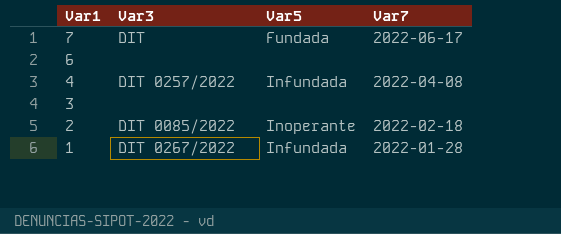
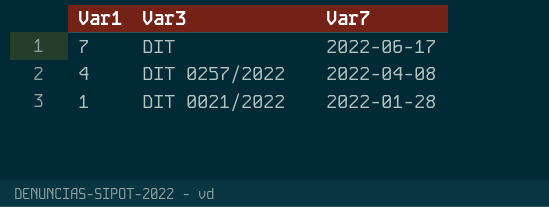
column Var5 | position: 3 -> none
row 6: none | none | none -> none
row 3: none | none | none -> none
row 2: DIT 0085/2022 | Inoperante | 2022-02-18 -> none
1 | Var3: DIT 0267/2022 -> DIT 0021/2022

